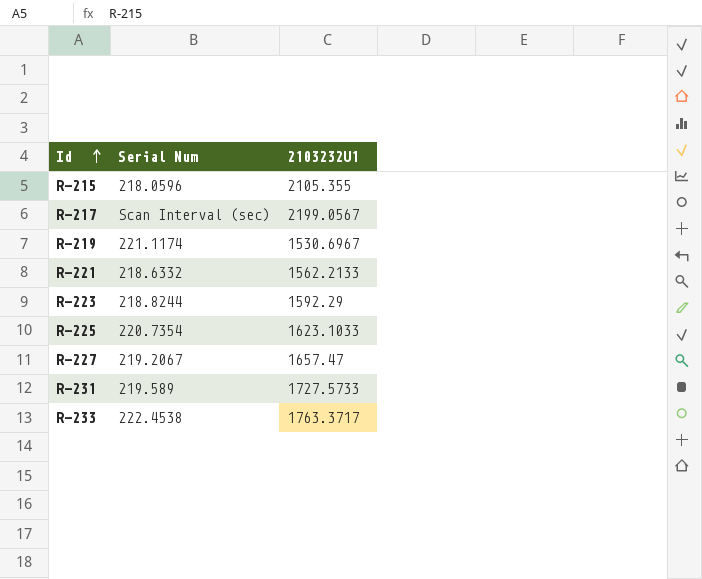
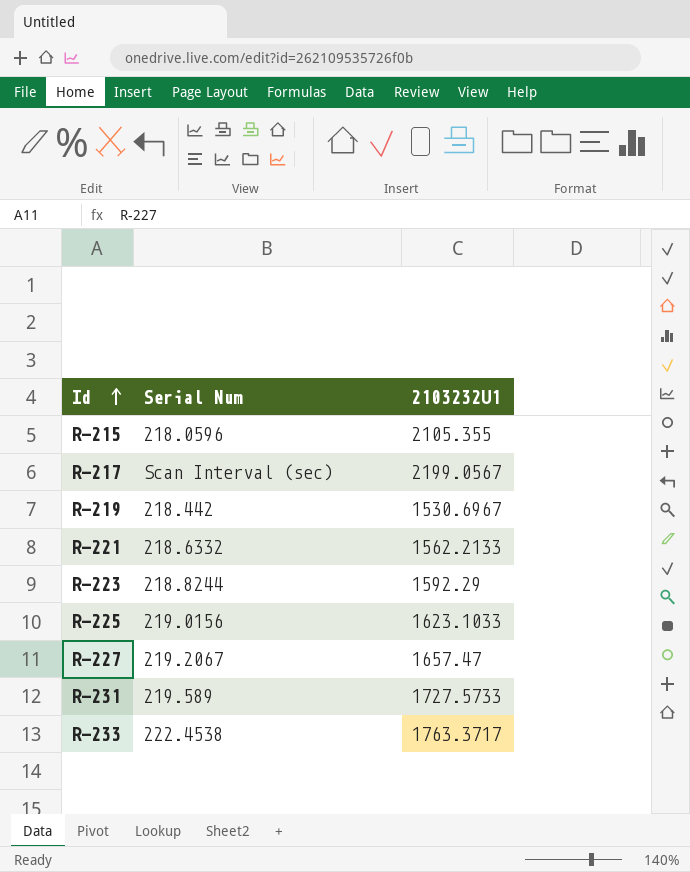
R-219 | Serial Num: 221.1174 -> 218.442
R-225 | Serial Num: 220.7354 -> 219.0156

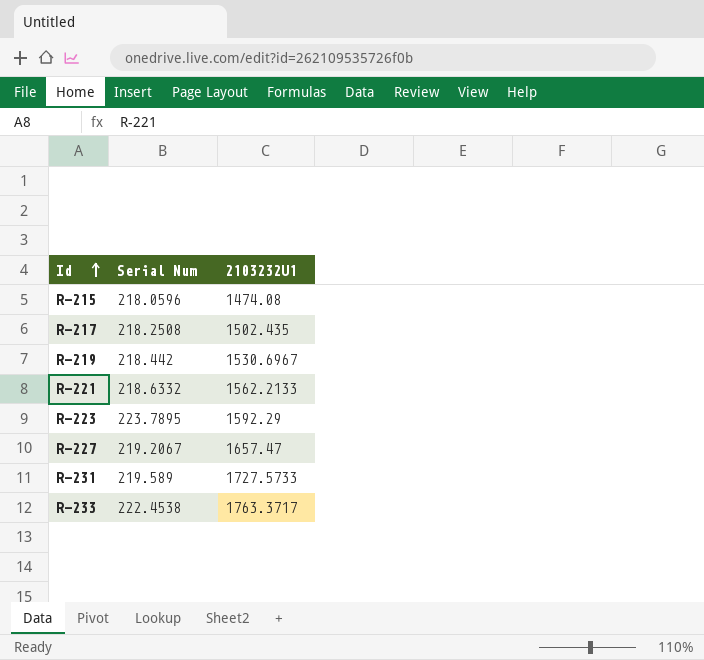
row R-225: 219.0156 | 1623.1033 -> none
R-215 | 2103232U1: 2105.355 -> 1474.08
R-217 | Serial Num: Scan Interval (sec) -> 218.2508
R-217 | 2103232U1: 2199.0567 -> 1502.435
R-223 | Serial Num: 218.8244 -> 223.7895

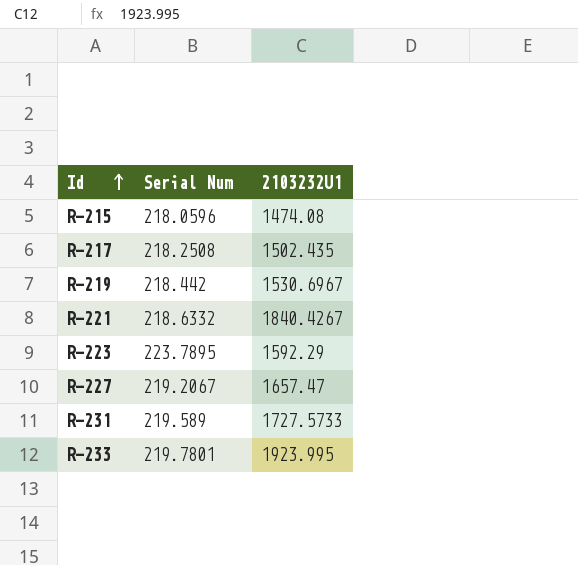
R-221 | 2103232U1: 1562.2133 -> 1840.4267
R-233 | Serial Num: 222.4538 -> 219.7801
R-233 | 2103232U1: 1763.3717 -> 1923.995

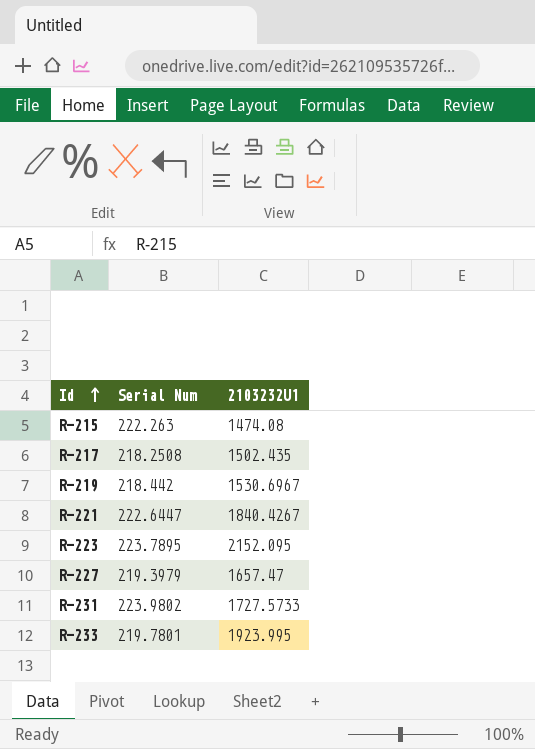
R-215 | Serial Num: 218.0596 -> 222.263
R-221 | Serial Num: 218.6332 -> 222.6447
R-223 | 2103232U1: 1592.29 -> 2152.095
R-227 | Serial Num: 219.2067 -> 219.3979
R-231 | Serial Num: 219.589 -> 223.9802

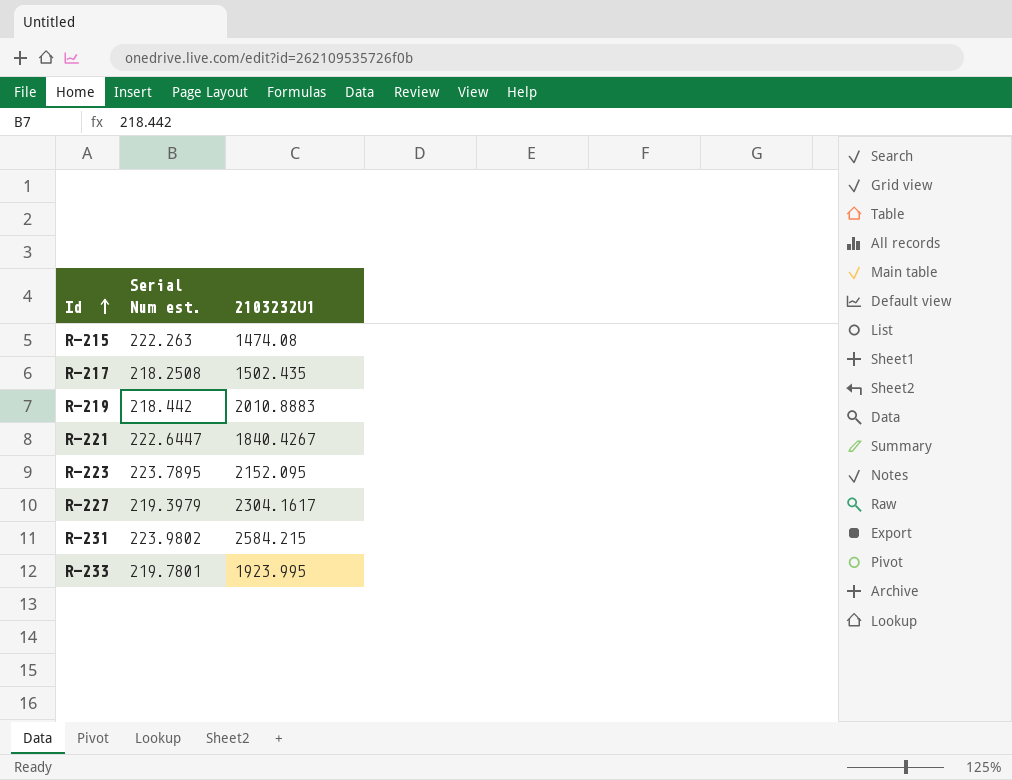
column name: Serial Num -> Serial Num est.
R-219 | 2103232U1: 1530.6967 -> 2010.8883
R-227 | 2103232U1: 1657.47 -> 2304.1617
R-231 | 2103232U1: 1727.5733 -> 2584.215

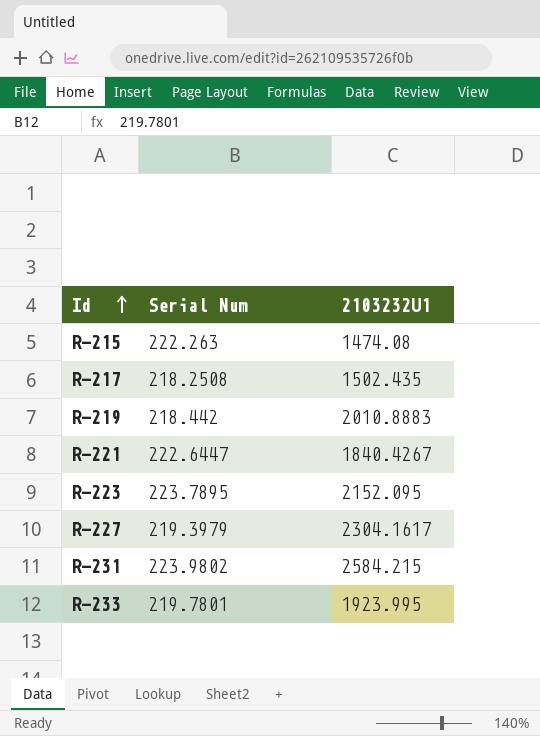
column name: Serial Num est. -> Serial Num

